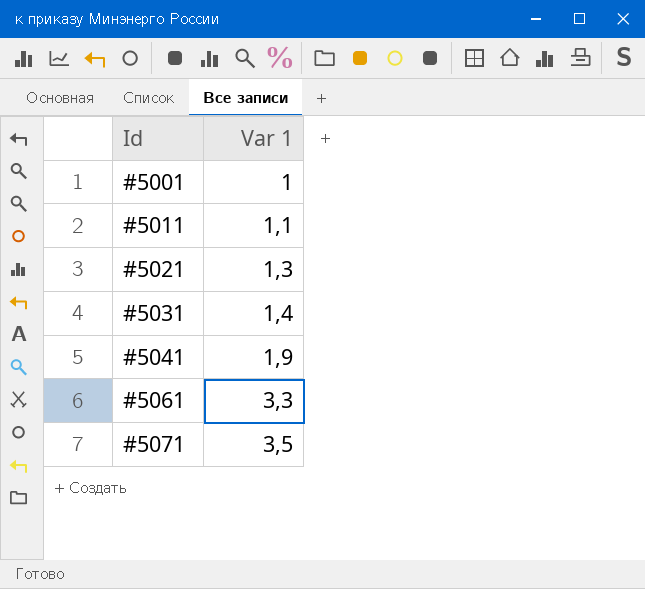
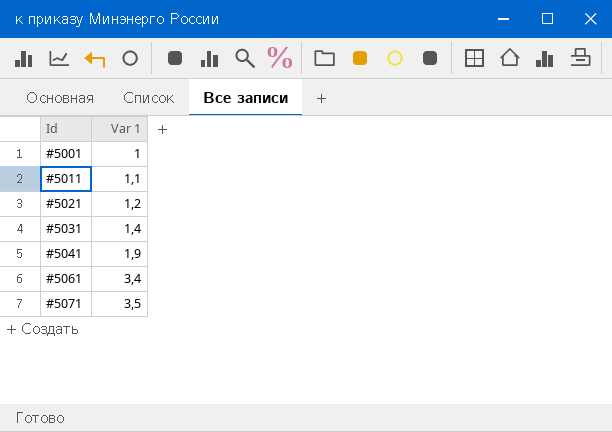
#5021 | Var 1: 1,3 -> 1,2
#5061 | Var 1: 3,3 -> 3,4

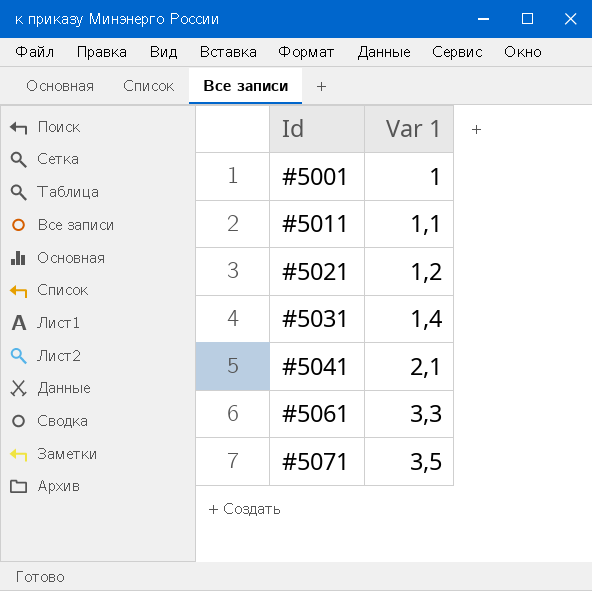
#5041 | Var 1: 1,9 -> 2,1
#5061 | Var 1: 3,4 -> 3,3

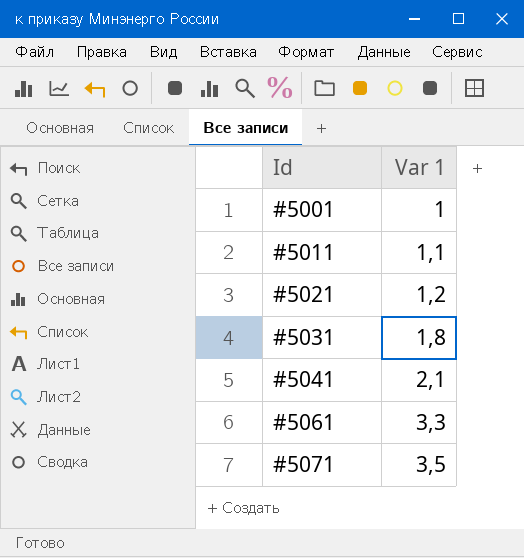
#5031 | Var 1: 1,4 -> 1,8

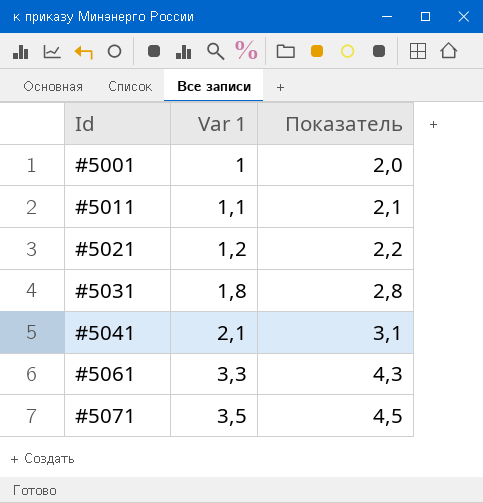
column Показатель | formula: none -> [Var 1] + 1

